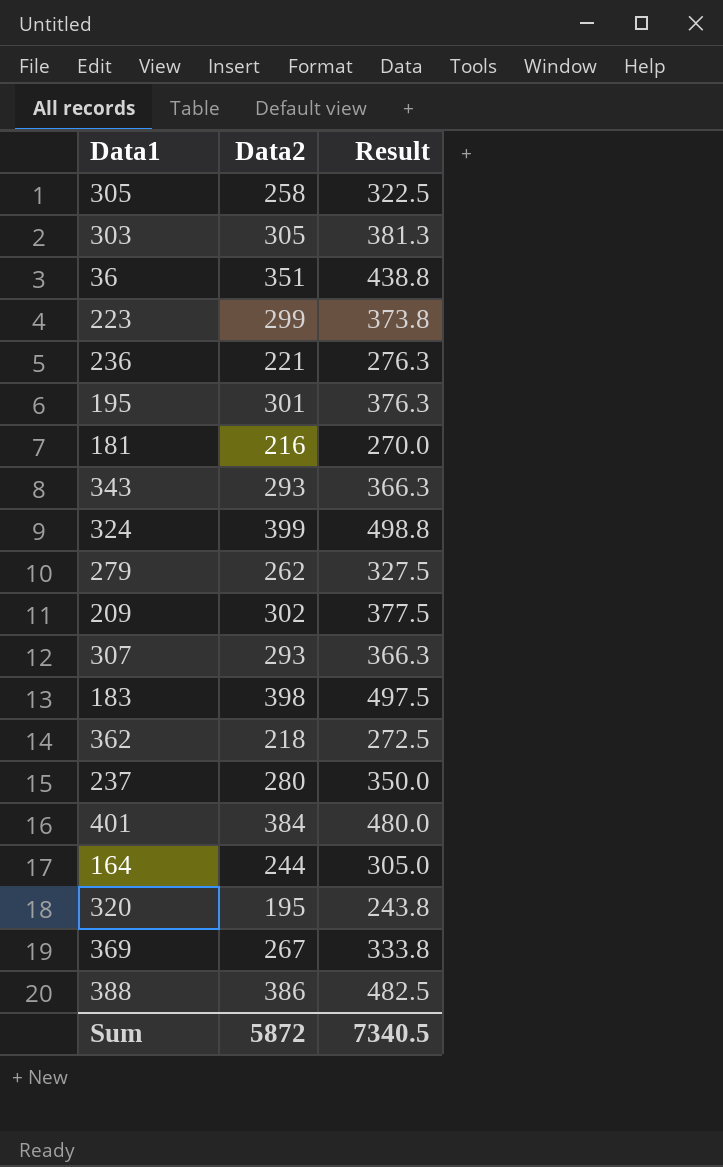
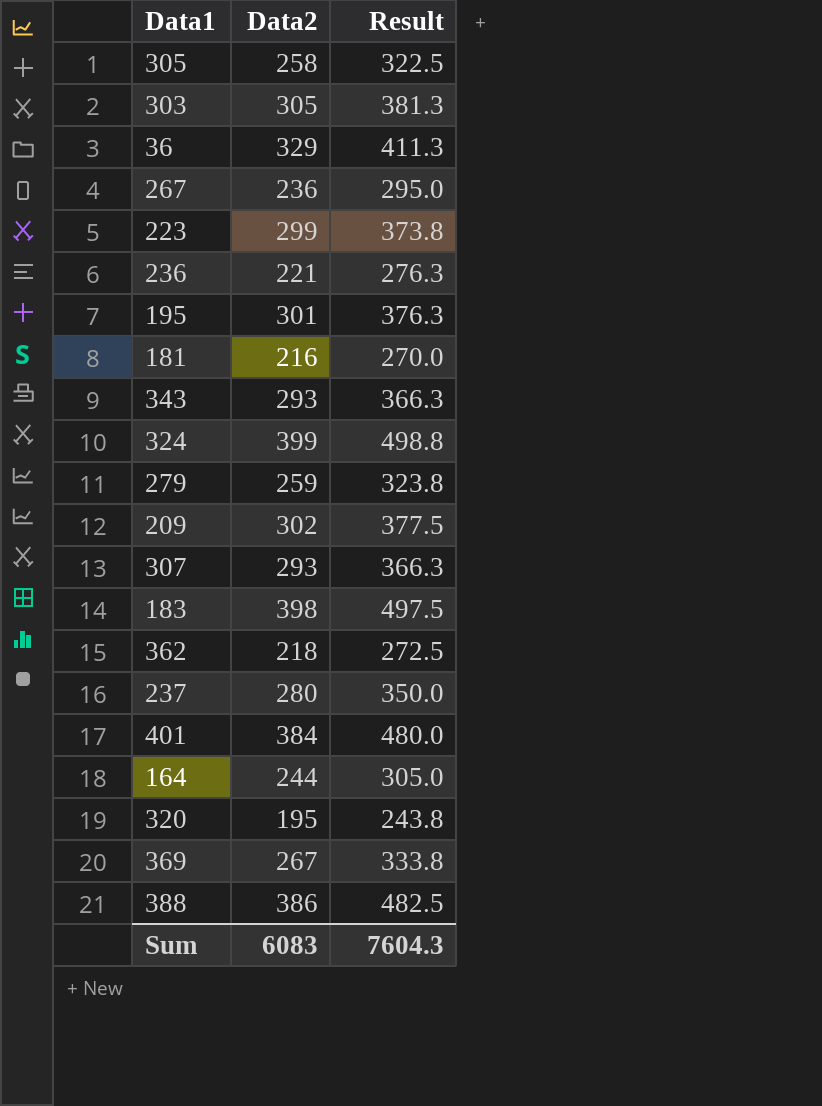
36 | Data2: 351 -> 329
36 | Result: 438.8 -> 411.3
row 267: none -> 236 | 295.0
279 | Data2: 262 -> 259
279 | Result: 327.5 -> 323.8
Sum | Data2: 5872 -> 6083
Sum | Result: 7340.5 -> 7604.3

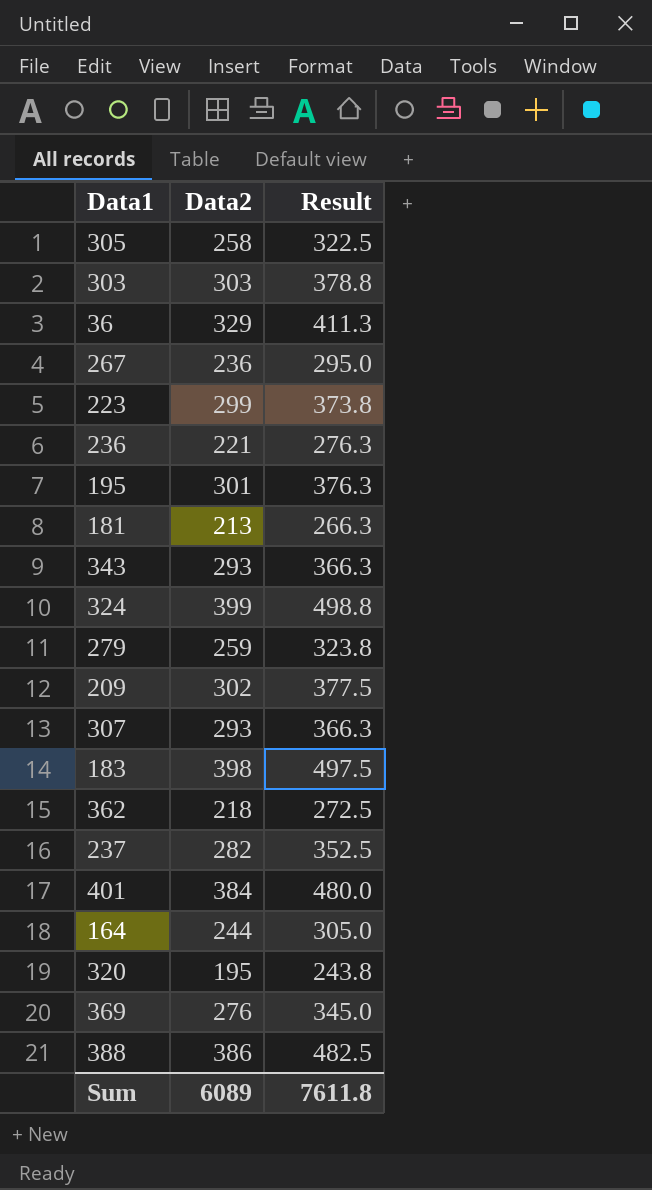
303 | Data2: 305 -> 303
303 | Result: 381.3 -> 378.8
181 | Data2: 216 -> 213
181 | Result: 270.0 -> 266.3
237 | Data2: 280 -> 282
237 | Result: 350.0 -> 352.5
369 | Data2: 267 -> 276
369 | Result: 333.8 -> 345.0
Sum | Data2: 6083 -> 6089
Sum | Result: 7604.3 -> 7611.8

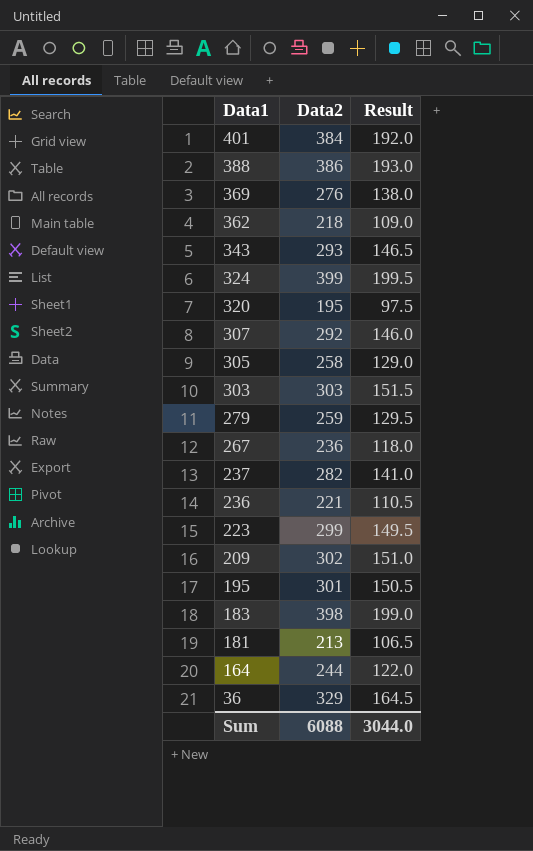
row order: none -> Data1 descending
column Result | formula: [Data2] * 1.25 -> [Data2] * 0.5
307 | Data2: 293 -> 292
Sum | Data2: 6089 -> 6088
Sum | Result: 7611.8 -> 3044.0

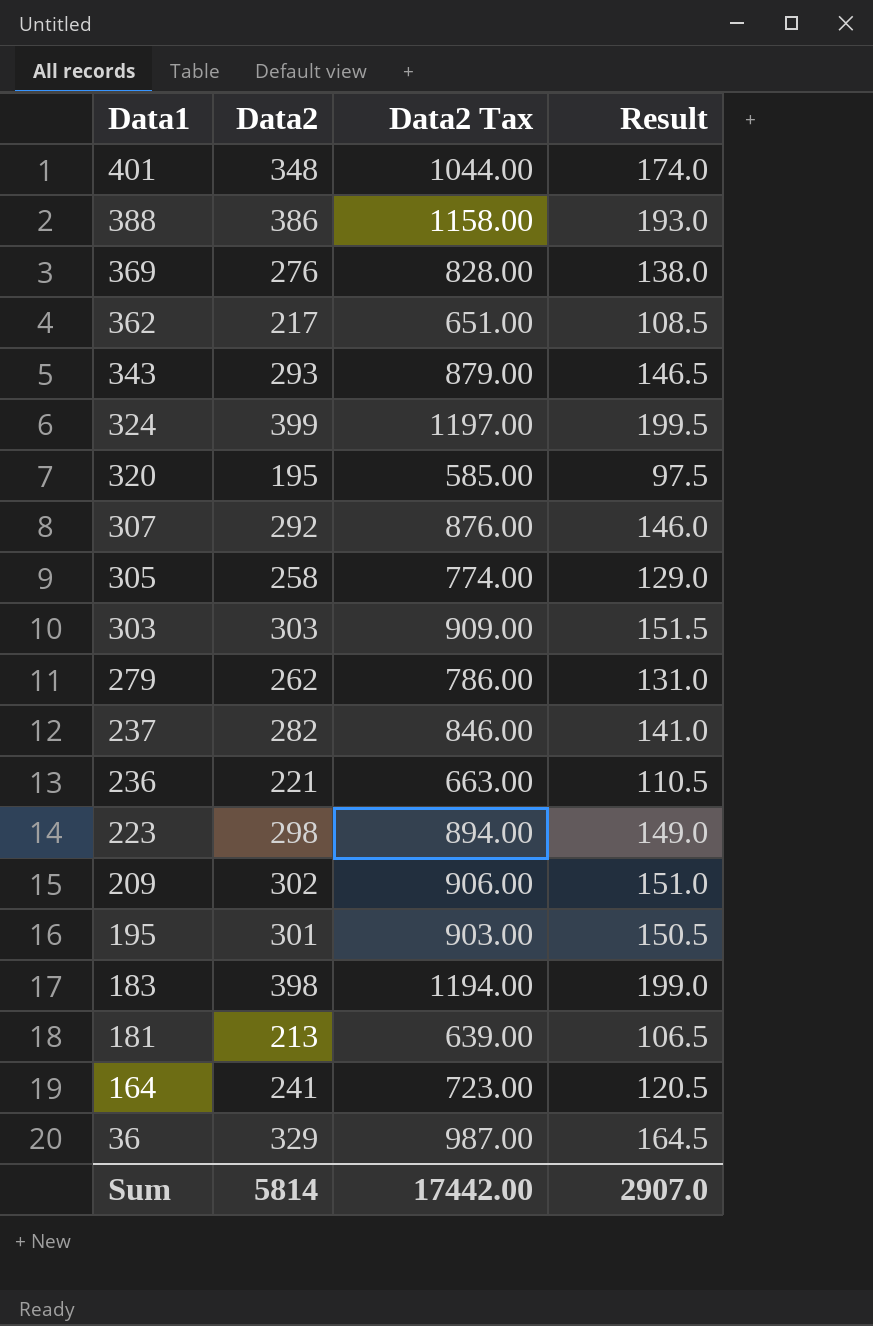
column Data2 Tax | formula: none -> [Data2] * 3
row 267: 236 | 118.0 -> none
401 | Data2: 384 -> 348
401 | Result: 192.0 -> 174.0
362 | Data2: 218 -> 217
362 | Result: 109.0 -> 108.5
279 | Data2: 259 -> 262
279 | Result: 129.5 -> 131.0
223 | Data2: 299 -> 298
223 | Result: 149.5 -> 149.0
164 | Data2: 244 -> 241
164 | Result: 122.0 -> 120.5
Sum | Data2: 6088 -> 5814
Sum | Result: 3044.0 -> 2907.0

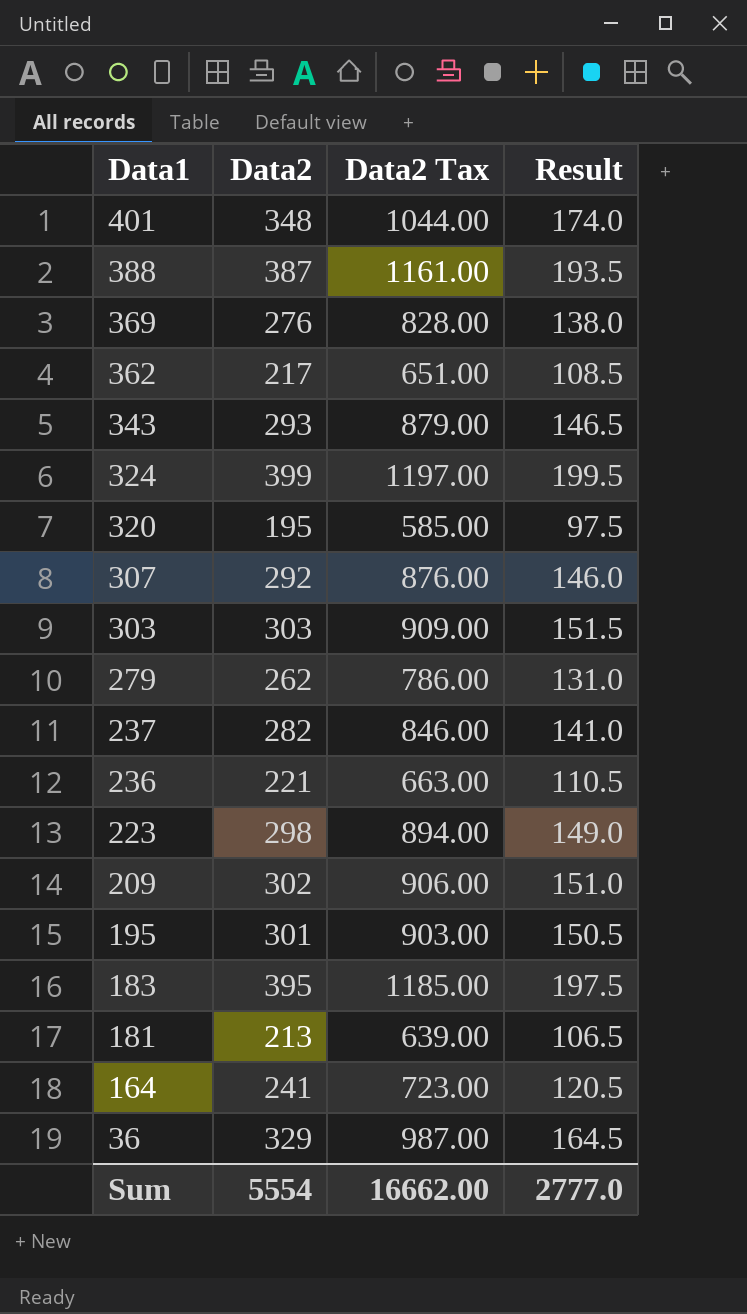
row 305: 258 | 774.00 | 129.0 -> none
388 | Data2: 386 -> 387
388 | Data2 Tax: 1158.00 -> 1161.00
388 | Result: 193.0 -> 193.5
183 | Data2: 398 -> 395
183 | Data2 Tax: 1194.00 -> 1185.00
183 | Result: 199.0 -> 197.5
Sum | Data2: 5814 -> 5554
Sum | Data2 Tax: 17442.00 -> 16662.00
Sum | Result: 2907.0 -> 2777.0

